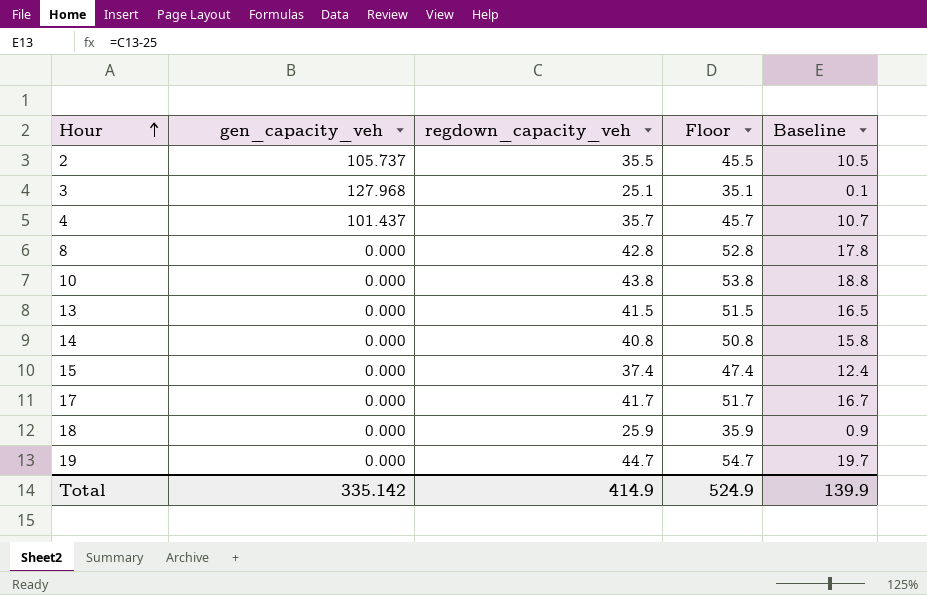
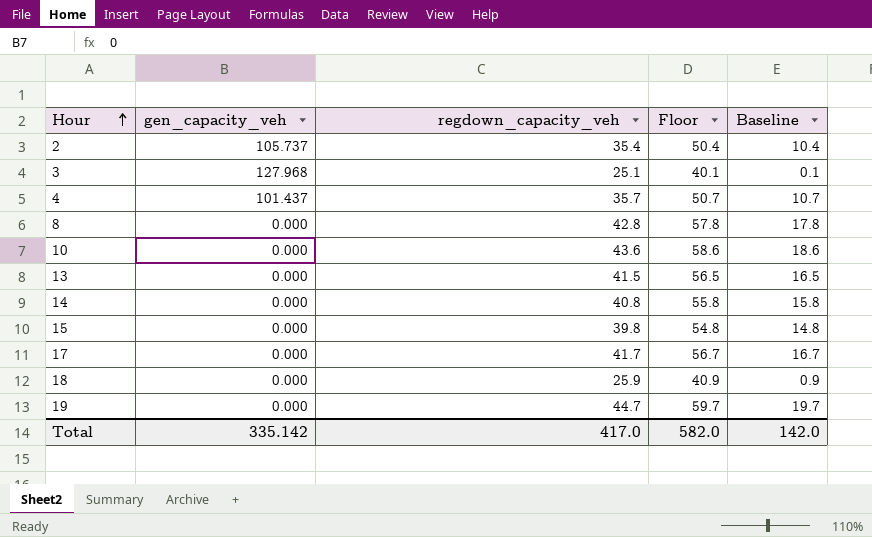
column Floor | formula: [regdown_capacity_veh] + 10 -> [regdown_capacity_veh] + 15
2 | regdown_capacity_veh: 35.5 -> 35.4
2 | Baseline: 10.5 -> 10.4
10 | regdown_capacity_veh: 43.8 -> 43.6
10 | Baseline: 18.8 -> 18.6
15 | regdown_capacity_veh: 37.4 -> 39.8
15 | Baseline: 12.4 -> 14.8
Total | regdown_capacity_veh: 414.9 -> 417.0
Total | Floor: 524.9 -> 582.0
Total | Baseline: 139.9 -> 142.0

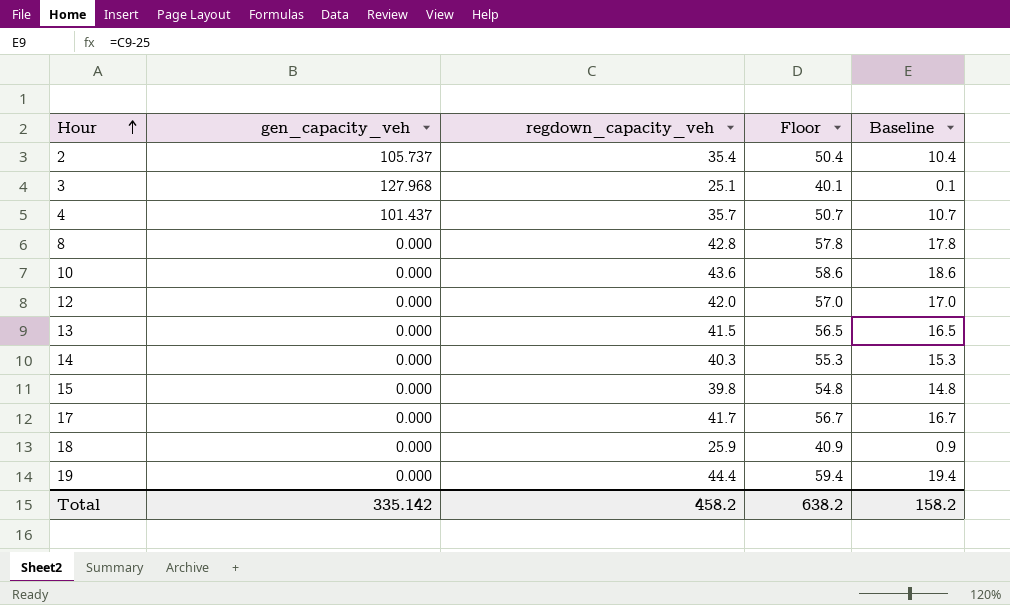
row 12: none -> 0.000 | 42.0 | 57.0 | 17.0
14 | regdown_capacity_veh: 40.8 -> 40.3
14 | Floor: 55.8 -> 55.3
14 | Baseline: 15.8 -> 15.3
19 | regdown_capacity_veh: 44.7 -> 44.4
19 | Floor: 59.7 -> 59.4
19 | Baseline: 19.7 -> 19.4
Total | regdown_capacity_veh: 417.0 -> 458.2
Total | Floor: 582.0 -> 638.2
Total | Baseline: 142.0 -> 158.2

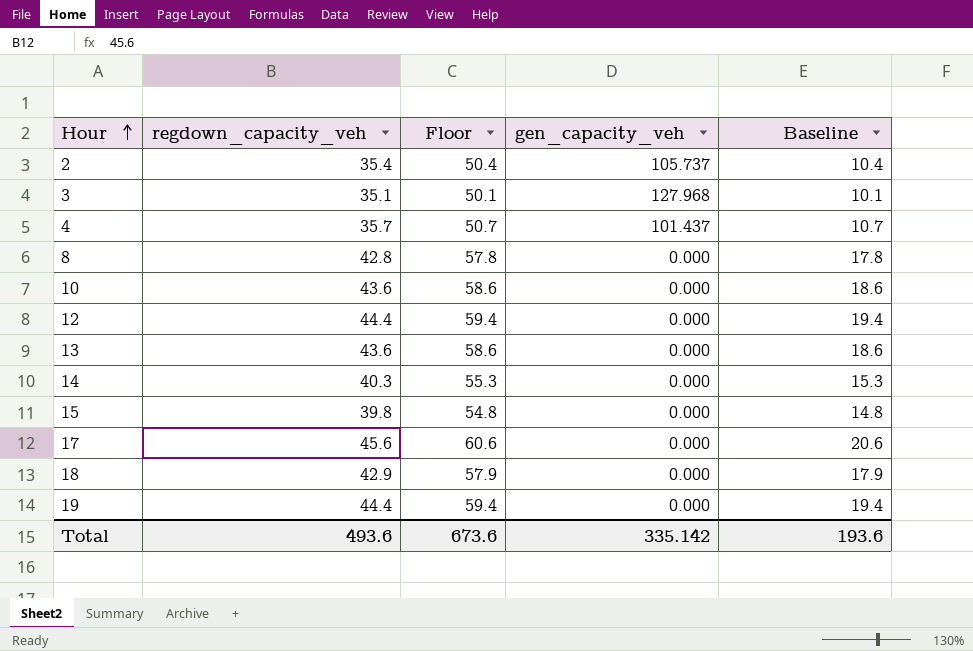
column gen_capacity_veh | position: 2 -> 4
3 | regdown_capacity_veh: 25.1 -> 35.1
3 | Floor: 40.1 -> 50.1
3 | Baseline: 0.1 -> 10.1
12 | regdown_capacity_veh: 42.0 -> 44.4
12 | Floor: 57.0 -> 59.4
12 | Baseline: 17.0 -> 19.4
13 | regdown_capacity_veh: 41.5 -> 43.6
13 | Floor: 56.5 -> 58.6
13 | Baseline: 16.5 -> 18.6
17 | regdown_capacity_veh: 41.7 -> 45.6
17 | Floor: 56.7 -> 60.6
17 | Baseline: 16.7 -> 20.6
18 | regdown_capacity_veh: 25.9 -> 42.9
18 | Floor: 40.9 -> 57.9
18 | Baseline: 0.9 -> 17.9
Total | regdown_capacity_veh: 458.2 -> 493.6
Total | Floor: 638.2 -> 673.6
Total | Baseline: 158.2 -> 193.6

